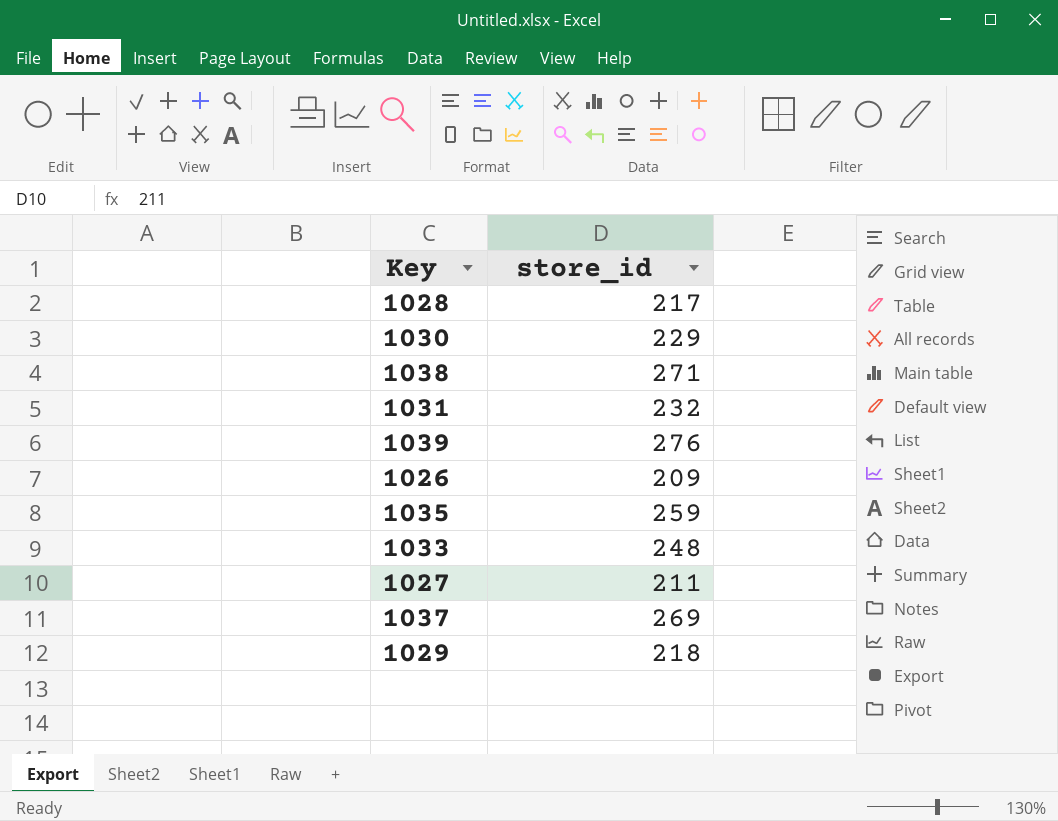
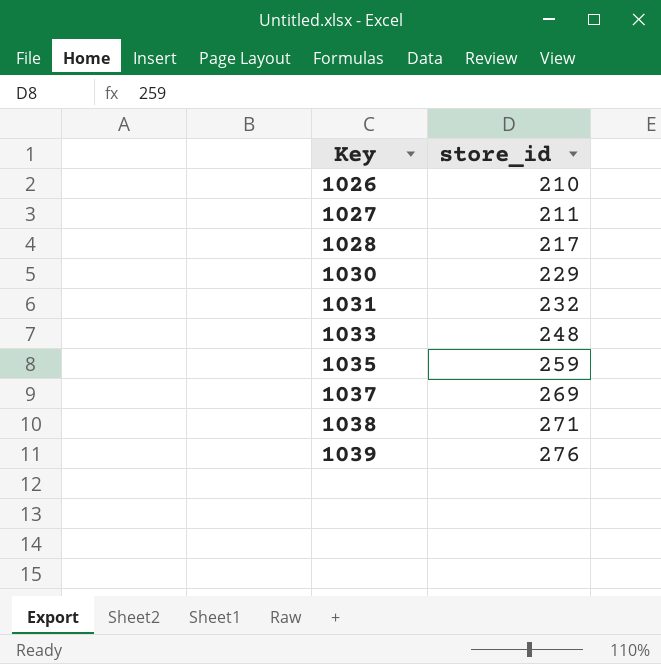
row order: none -> Key ascending
row 1029: 218 -> none
1026 | store_id: 209 -> 210

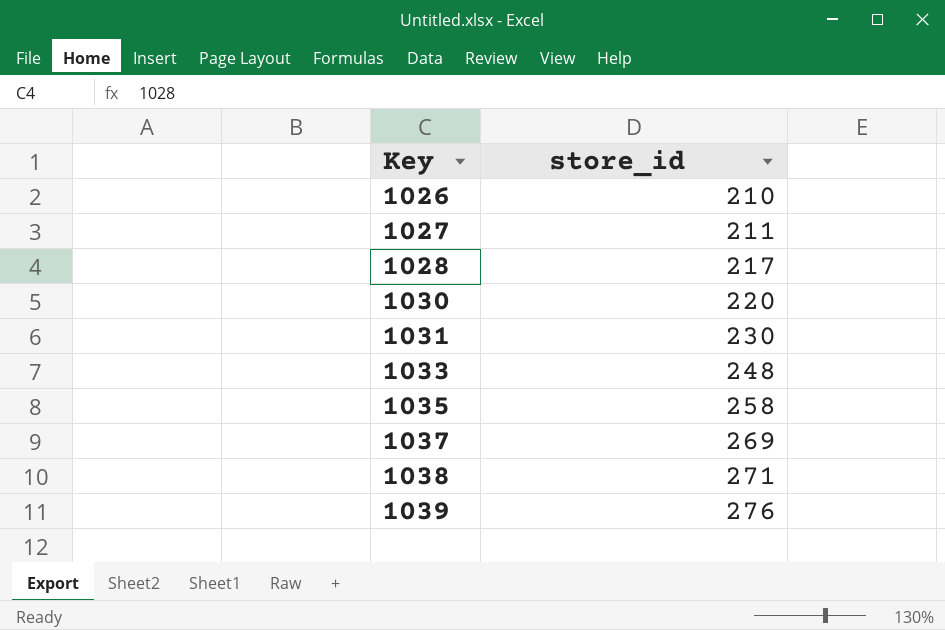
1030 | store_id: 229 -> 220
1031 | store_id: 232 -> 230
1035 | store_id: 259 -> 258

